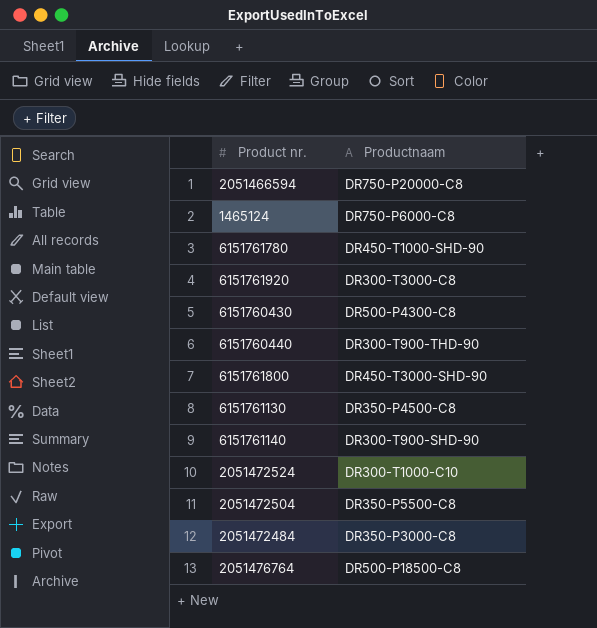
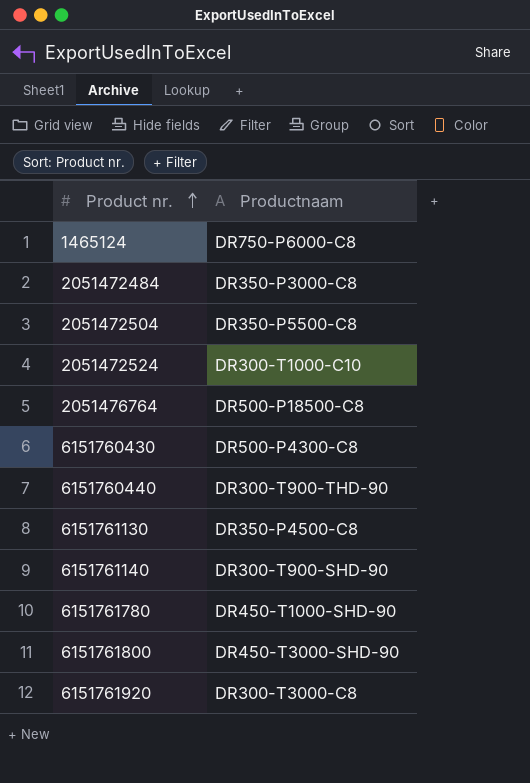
row order: none -> Product nr. ascending
row 2051466594: DR750-P20000-C8 -> none

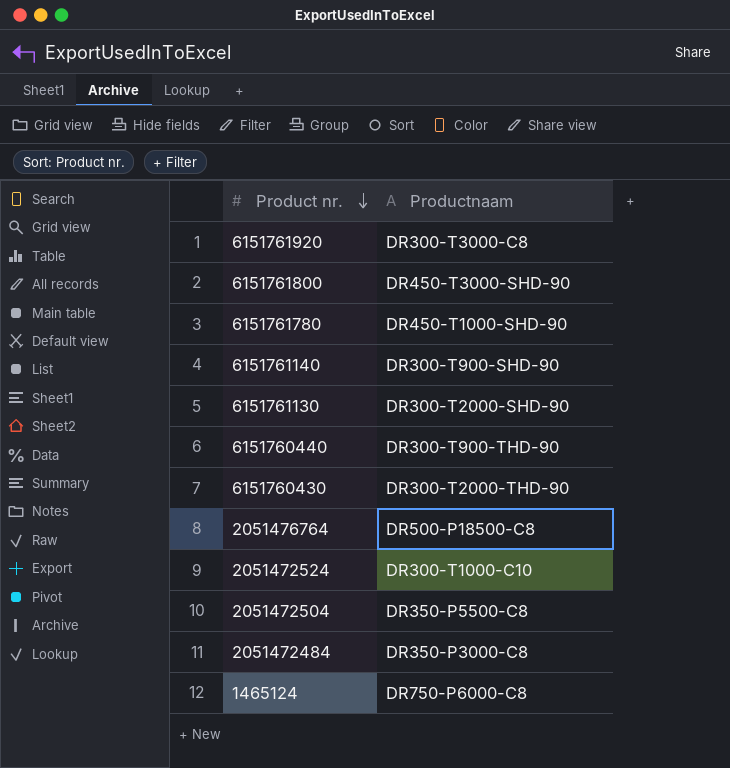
row order: Product nr. ascending -> Product nr. descending
6151761130 | Productnaam: DR350-P4500-C8 -> DR300-T2000-SHD-90
6151760430 | Productnaam: DR500-P4300-C8 -> DR300-T2000-THD-90

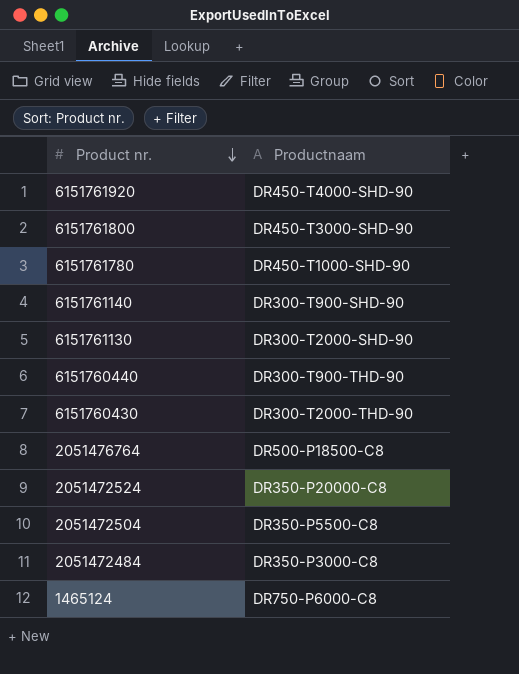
6151761920 | Productnaam: DR300-T3000-C8 -> DR450-T4000-SHD-90
2051472524 | Productnaam: DR300-T1000-C10 -> DR350-P20000-C8

